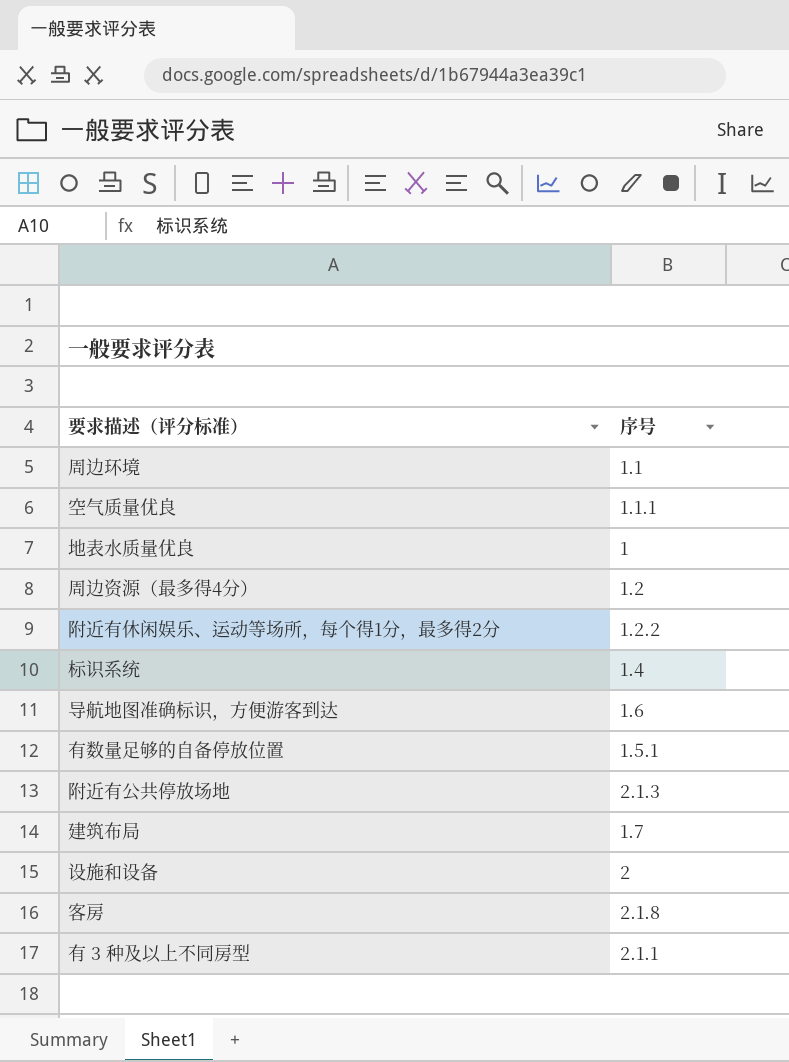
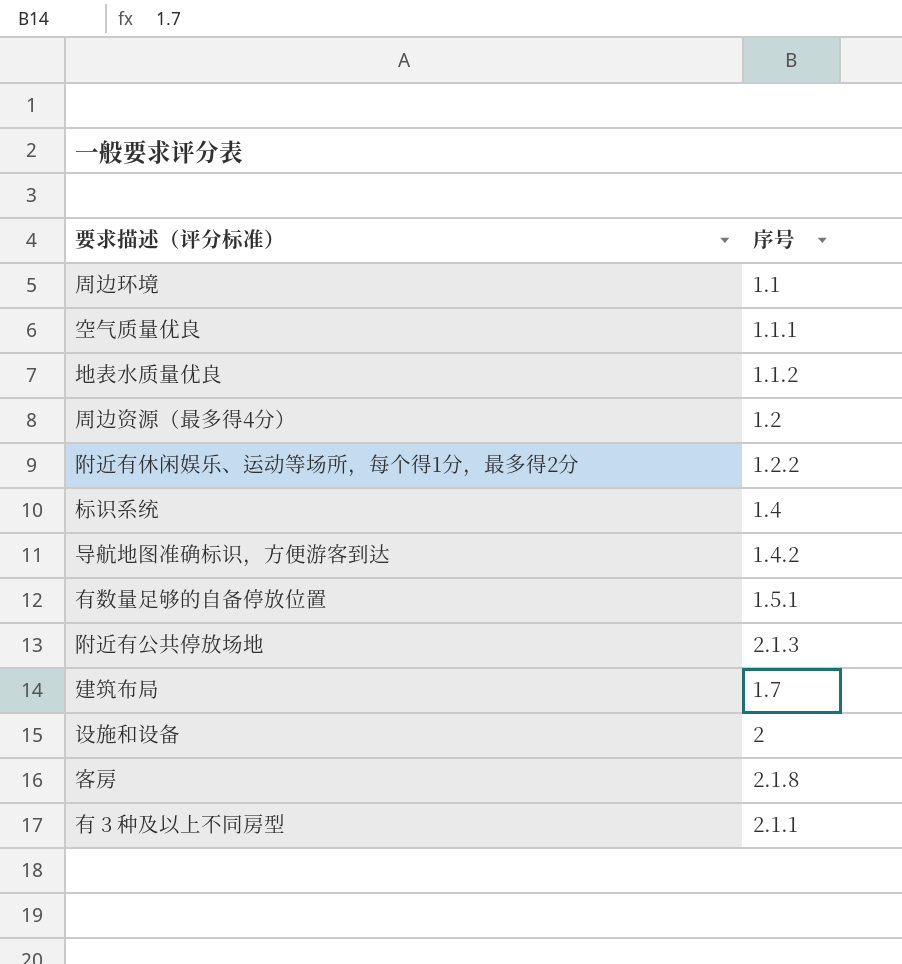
地表水质量优良 | 序号: 1 -> 1.1.2
导航地图准确标识，方便游客到达 | 序号: 1.6 -> 1.4.2

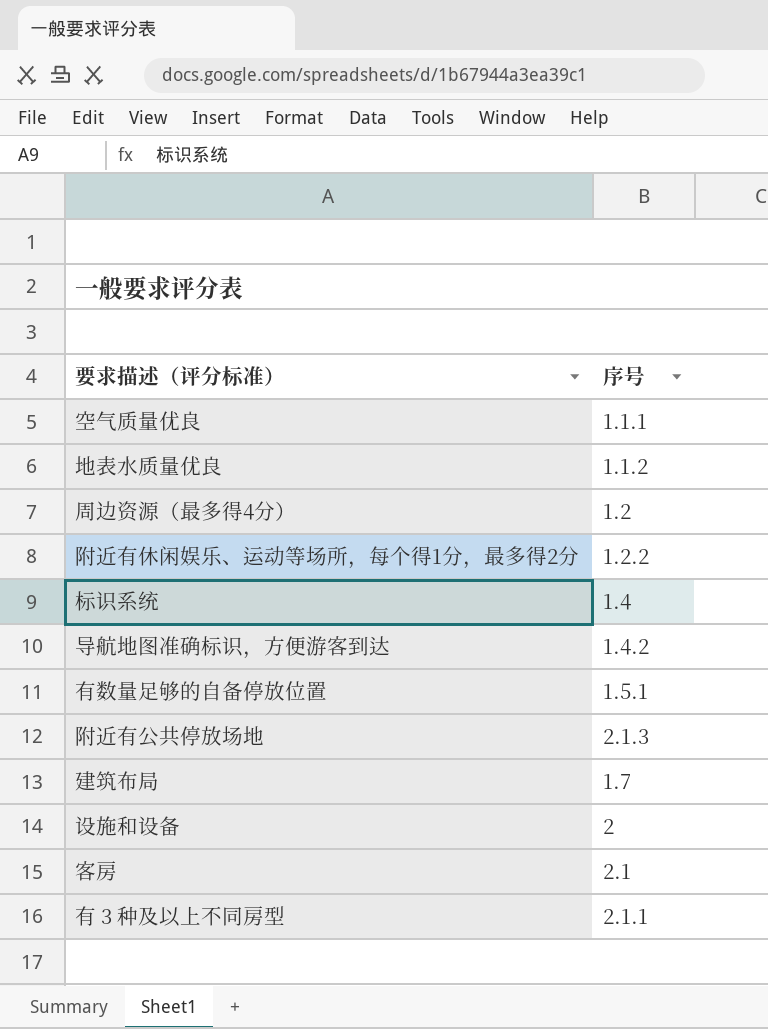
row 周边环境: 1.1 -> none
客房 | 序号: 2.1.8 -> 2.1

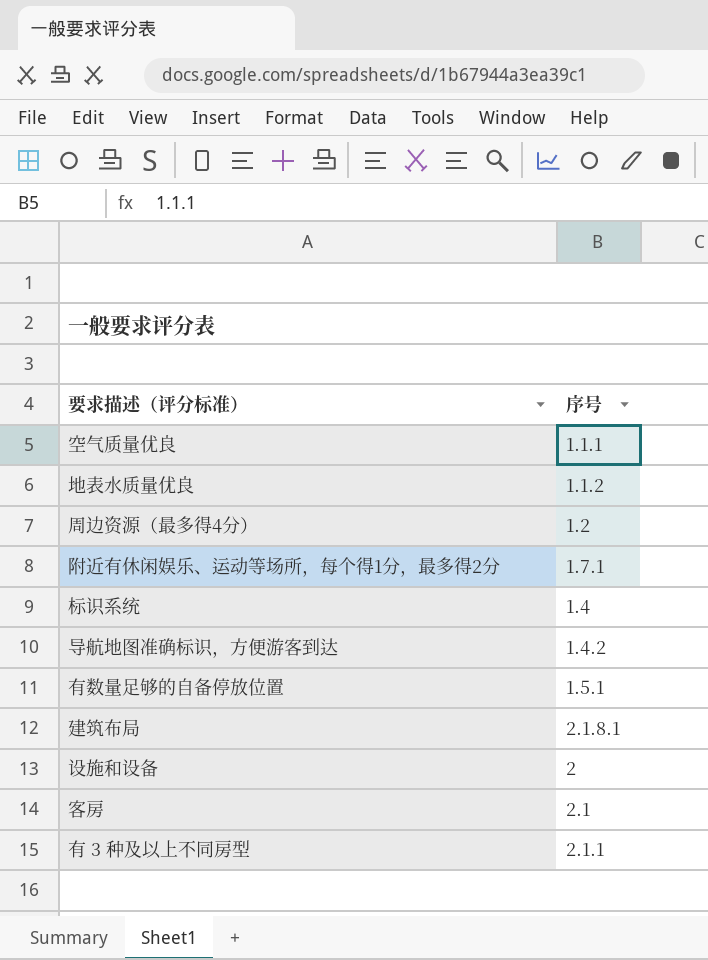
row 附近有公共停放场地: 2.1.3 -> none
附近有休闲娱乐、运动等场所，每个得1分，最多得2分 | 序号: 1.2.2 -> 1.7.1
建筑布局 | 序号: 1.7 -> 2.1.8.1

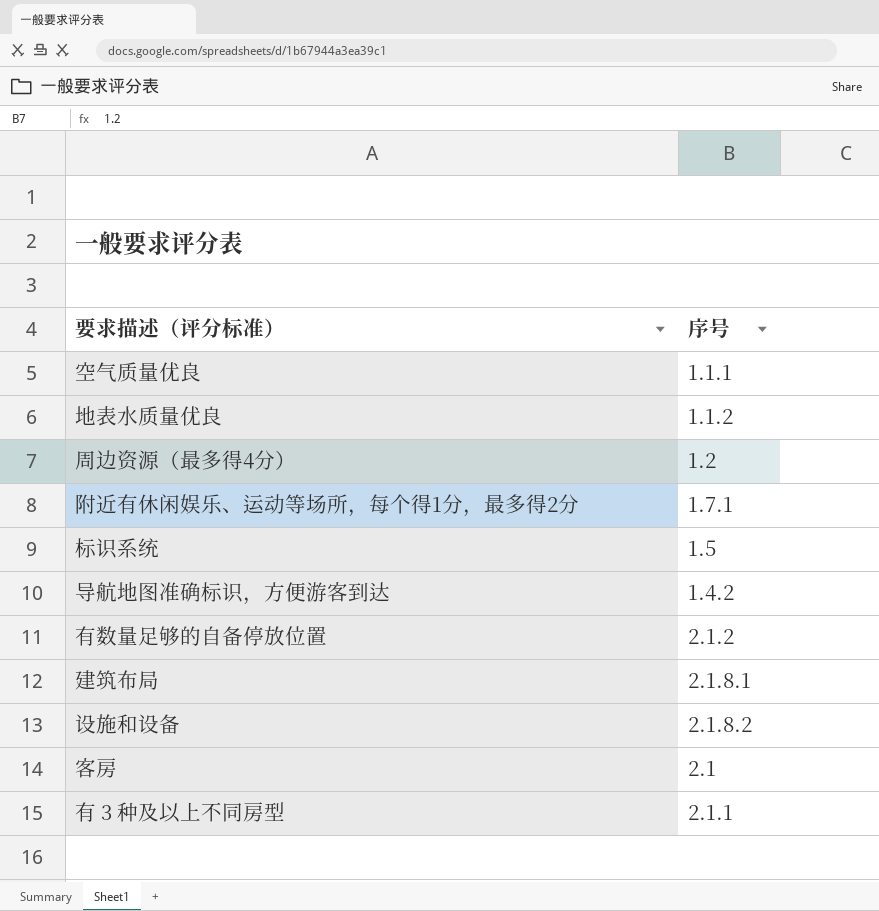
标识系统 | 序号: 1.4 -> 1.5
有数量足够的自备停放位置 | 序号: 1.5.1 -> 2.1.2
设施和设备 | 序号: 2 -> 2.1.8.2

